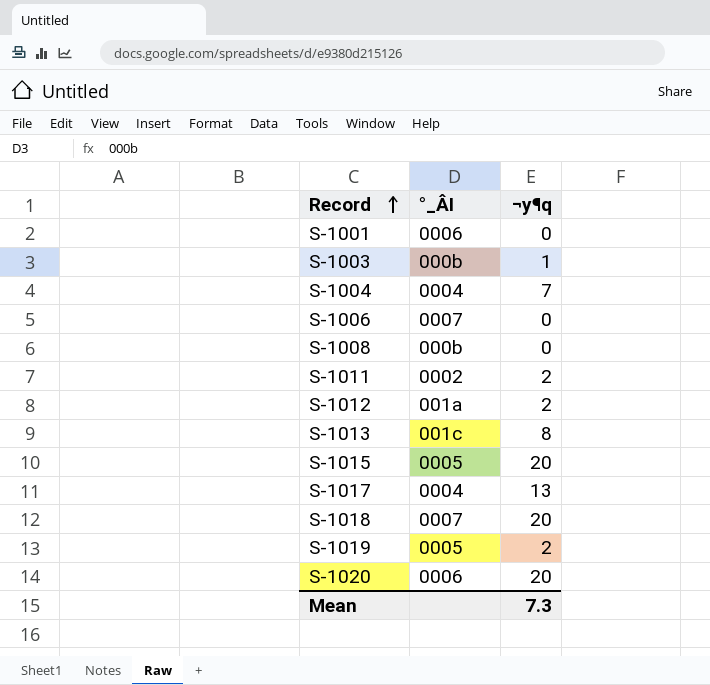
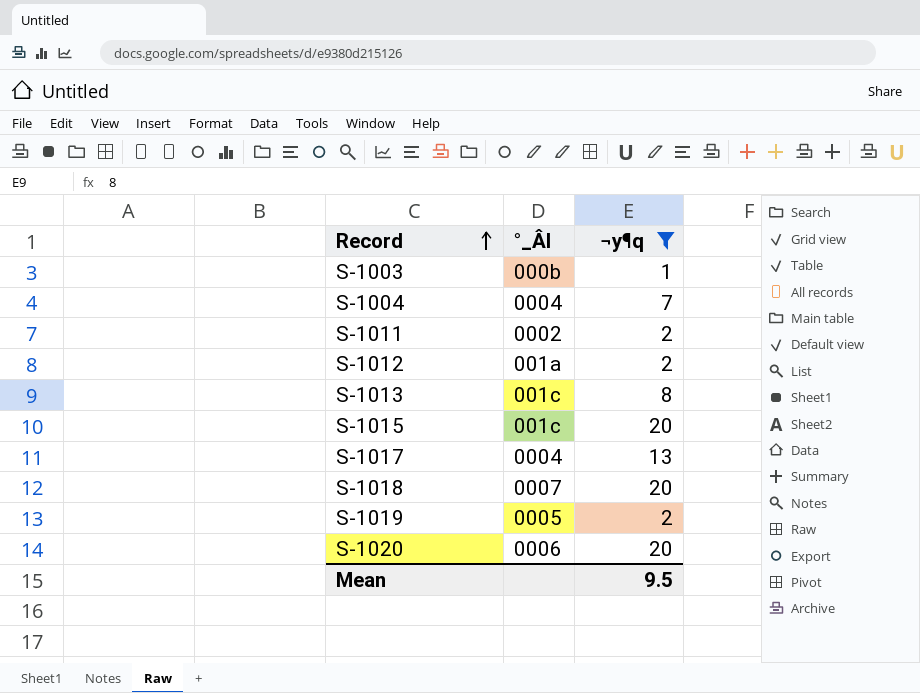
filter: none -> ¬y¶q != 0
S-1015 | °_ÂI: 0005 -> 001c
Mean | ¬y¶q: 7.3 -> 9.5

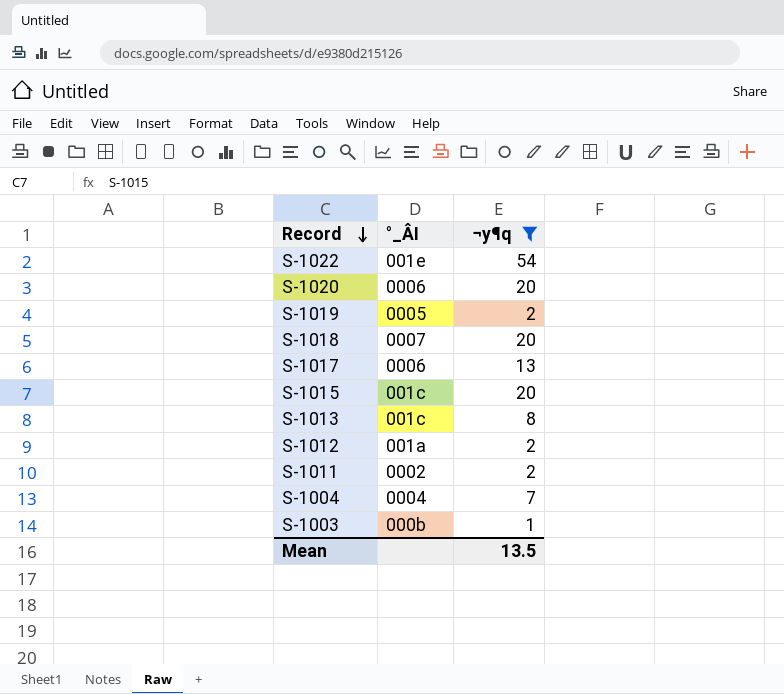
row order: Record ascending -> Record descending
row S-1022: none -> 001e | 54
S-1017 | °_ÂI: 0004 -> 0006
Mean | ¬y¶q: 9.5 -> 13.5

